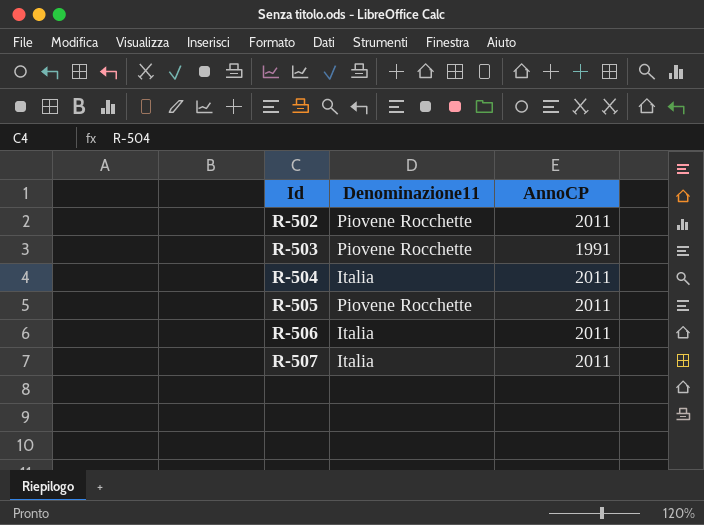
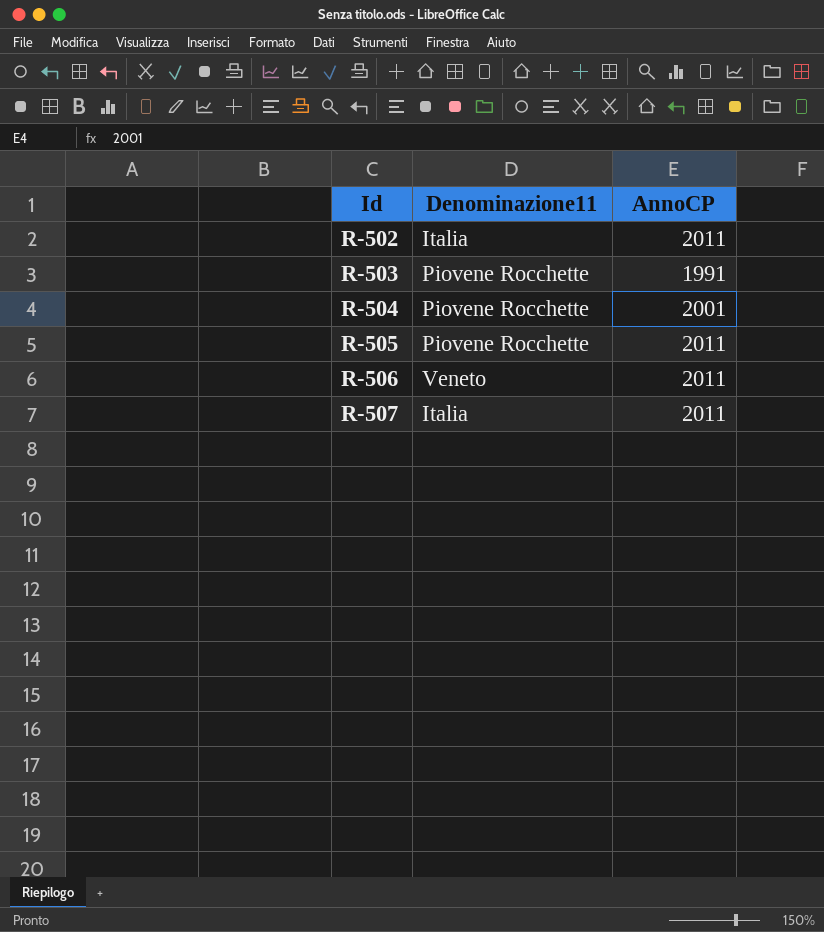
R-502 | Denominazione11: Piovene Rocchette -> Italia
R-504 | Denominazione11: Italia -> Piovene Rocchette
R-504 | AnnoCP: 2011 -> 2001
R-506 | Denominazione11: Italia -> Veneto

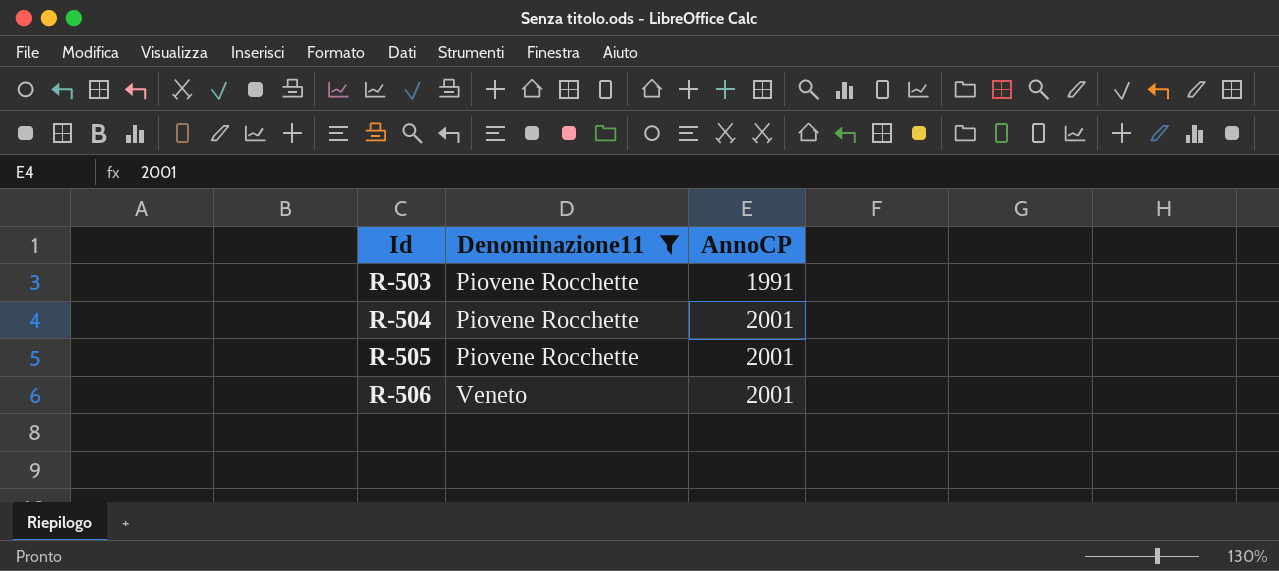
filter: none -> Denominazione11 != Italia
R-505 | AnnoCP: 2011 -> 2001
R-506 | AnnoCP: 2011 -> 2001

